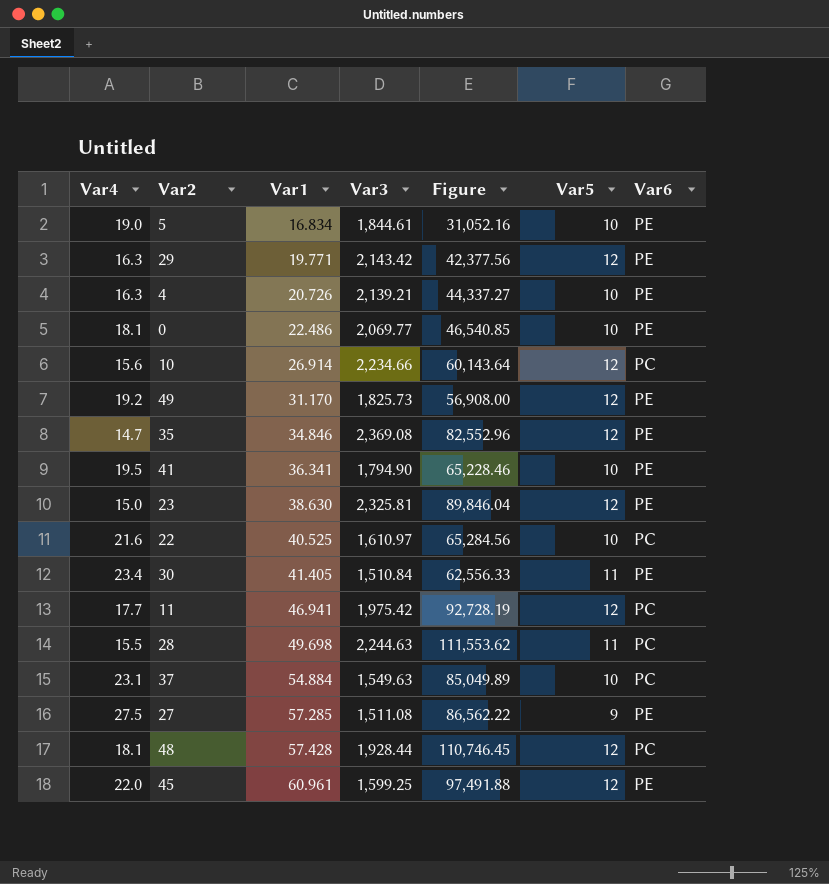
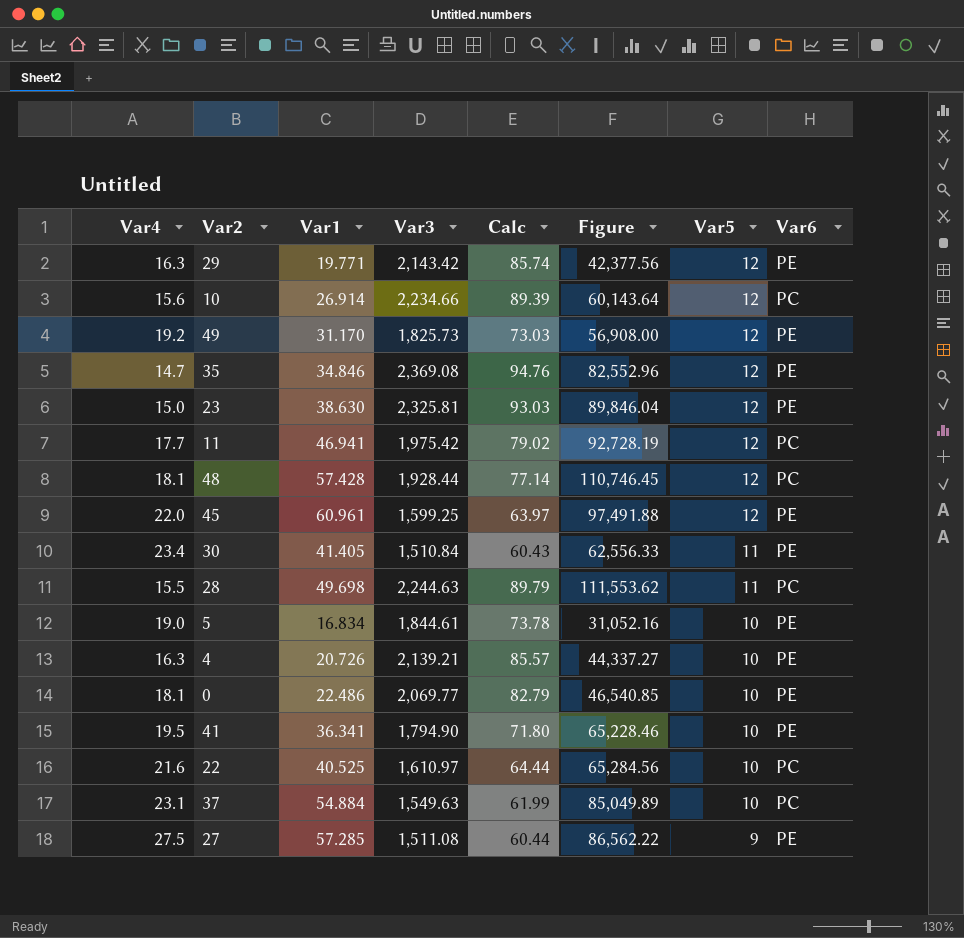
row order: Var1 ascending -> Var5 descending
column Calc | formula: none -> [Var3] * 0.04

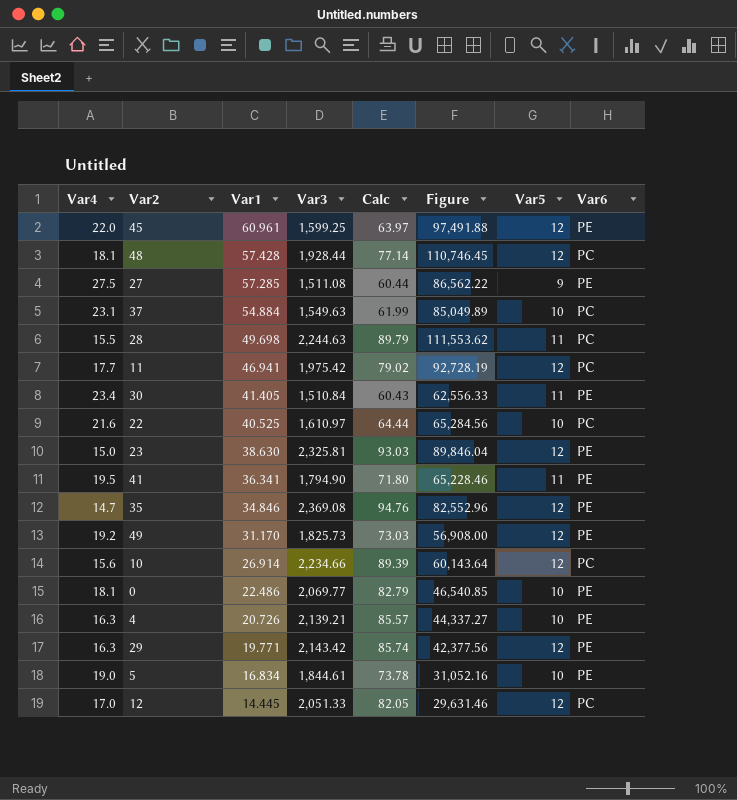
row order: Var5 descending -> Var1 descending
41 | Var5: 10 -> 11
row 12: none -> 17.0 | 14.445 | 2,051.33 | 82.05 | 29,631.46 | 12 | PC

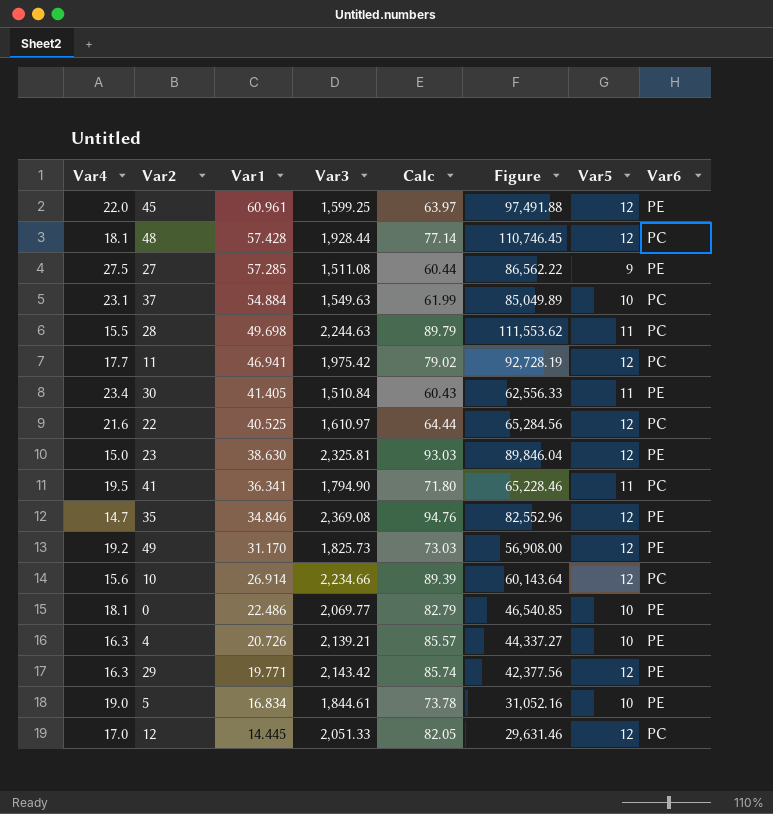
22 | Var5: 10 -> 12
41 | Var6: PE -> PC

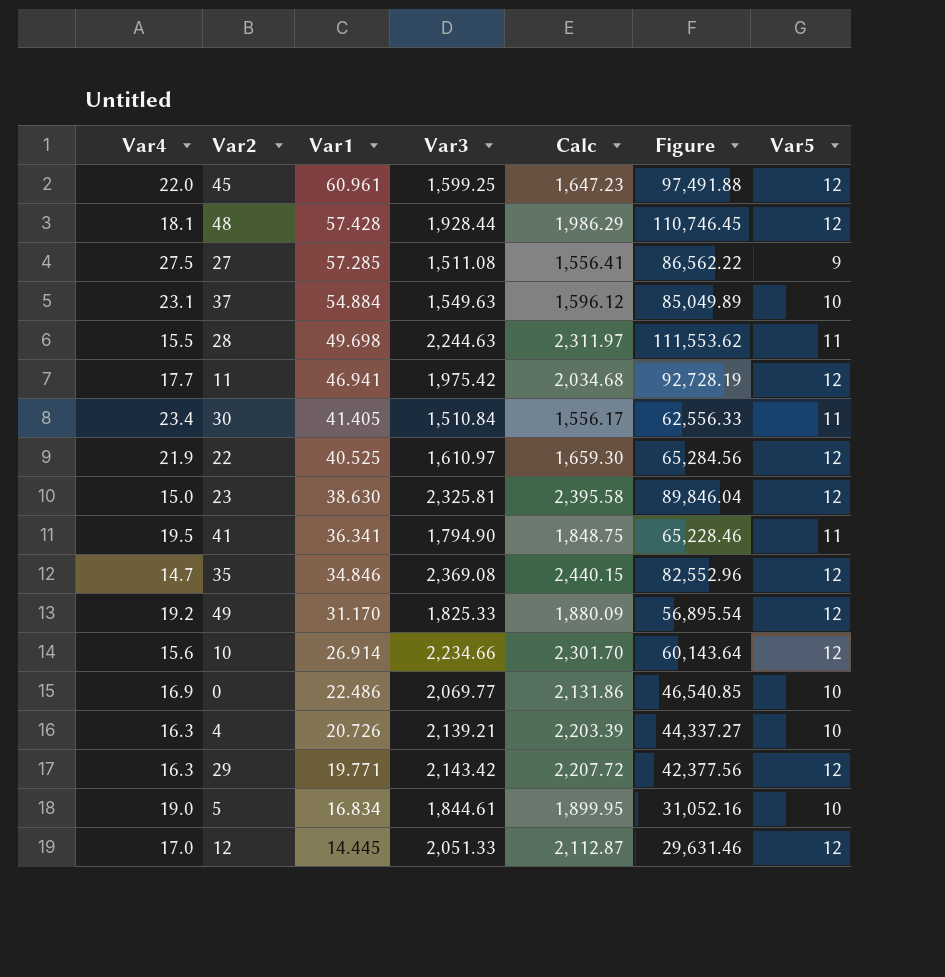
column Var6 | position: 8 -> none
column Calc | formula: [Var3] * 0.04 -> [Var3] * 1.03
22 | Var4: 21.6 -> 21.9
49 | Var3: 1,825.73 -> 1,825.33
49 | Figure: 56,908.00 -> 56,895.54
0 | Var4: 18.1 -> 16.9

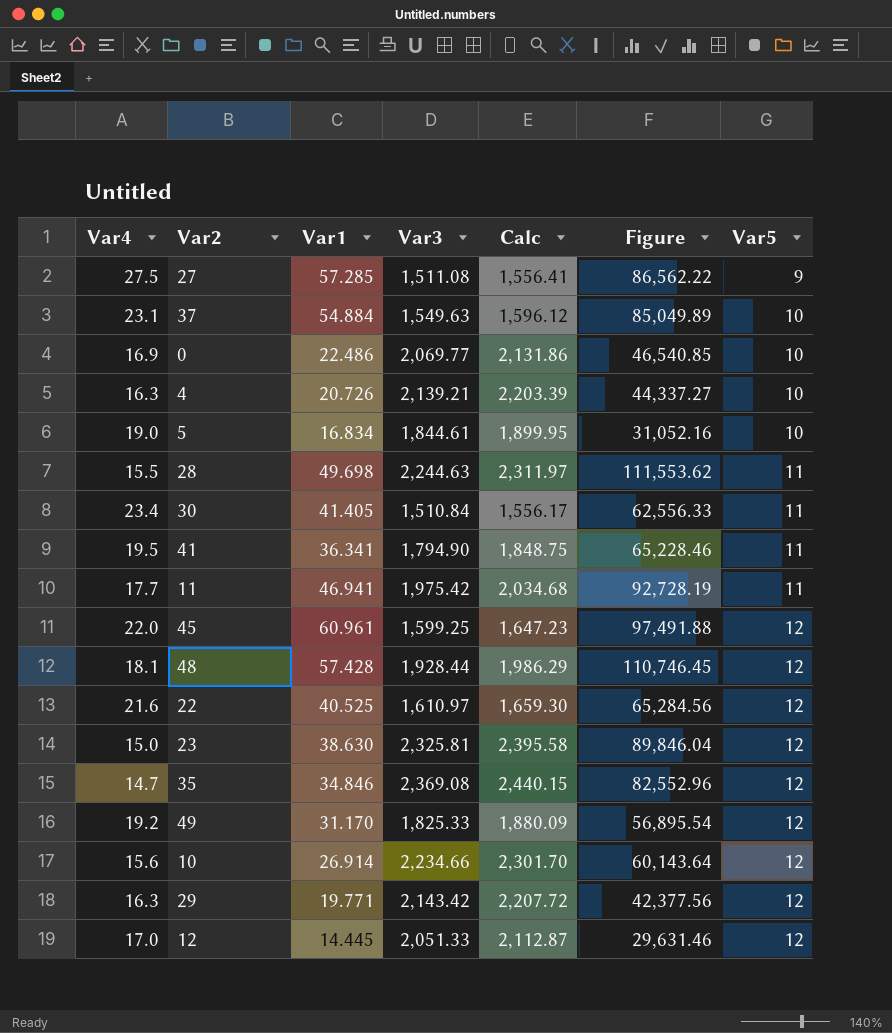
row order: Var1 descending -> Var5 ascending
11 | Var5: 12 -> 11
22 | Var4: 21.9 -> 21.6

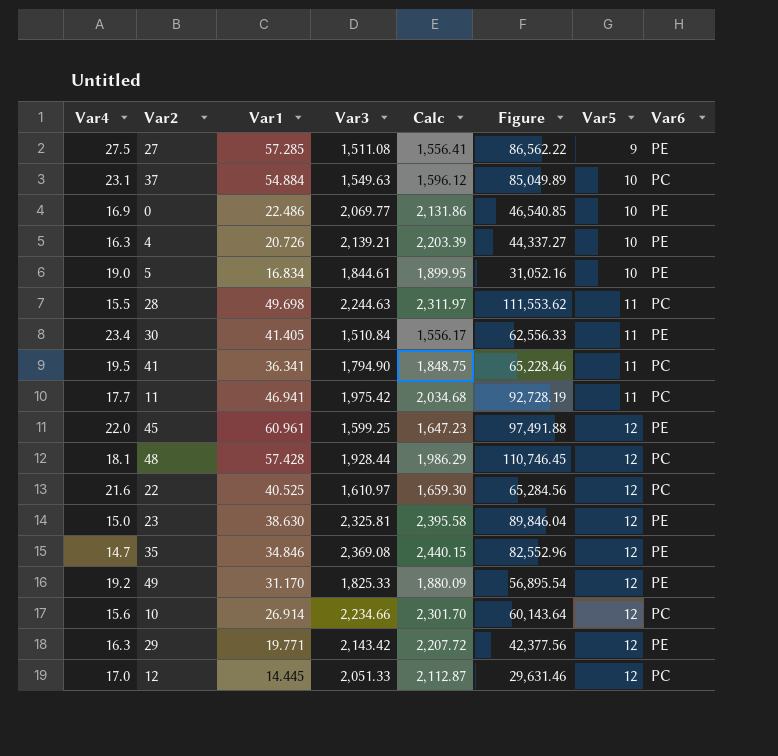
column Var6 | position: none -> 8

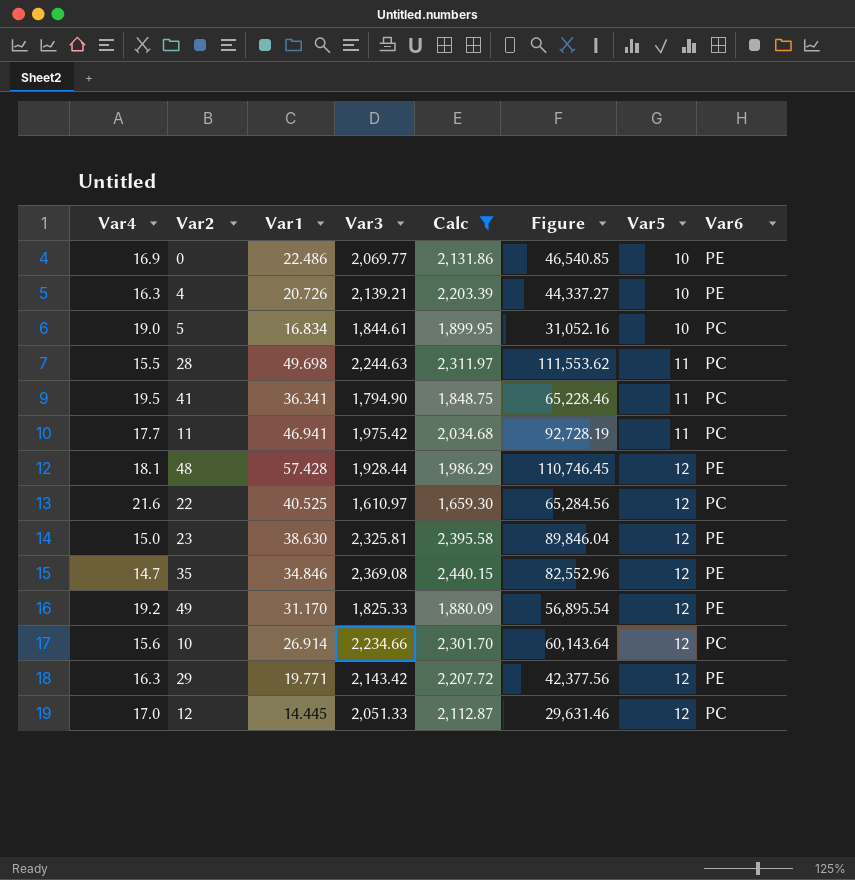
filter: none -> Calc >= 1,659.30
5 | Var6: PE -> PC
48 | Var6: PC -> PE

